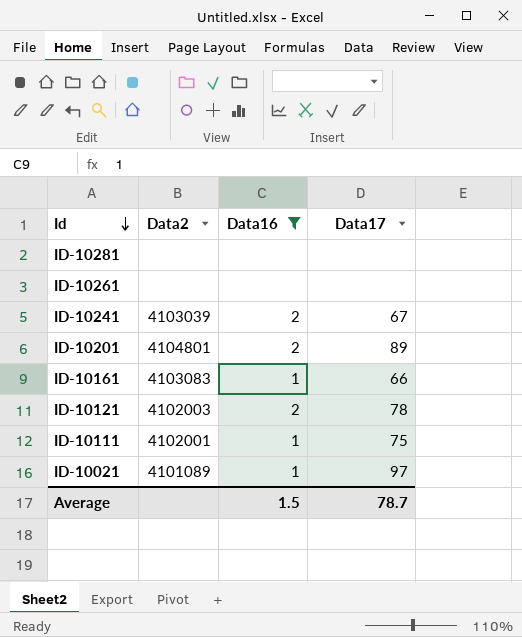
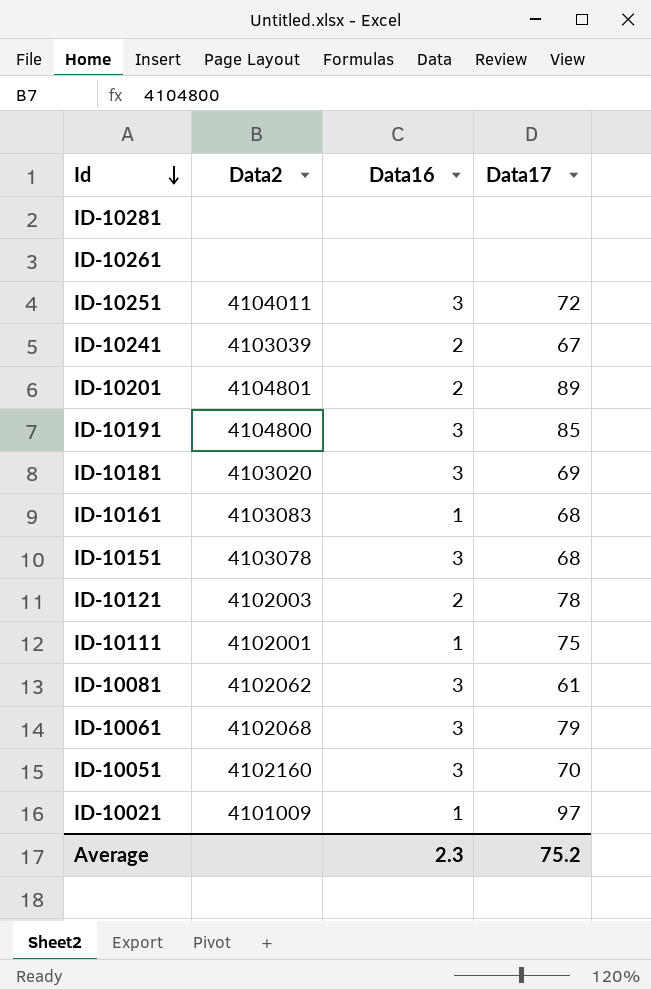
filter: Data16 != 3 -> none
ID-10161 | Data17: 66 -> 68
ID-10021 | Data2: 4101089 -> 4101009
Average | Data16: 1.5 -> 2.3
Average | Data17: 78.7 -> 75.2

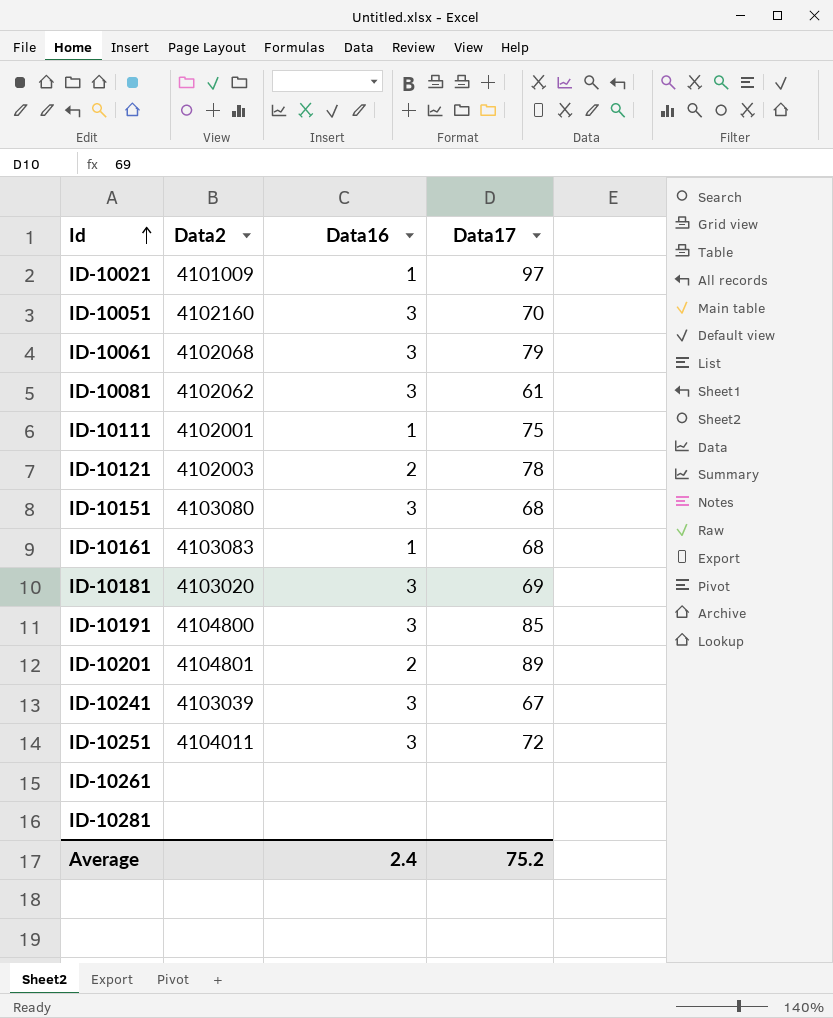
row order: Id descending -> Id ascending
ID-10151 | Data2: 4103078 -> 4103080
ID-10241 | Data16: 2 -> 3
Average | Data16: 2.3 -> 2.4

